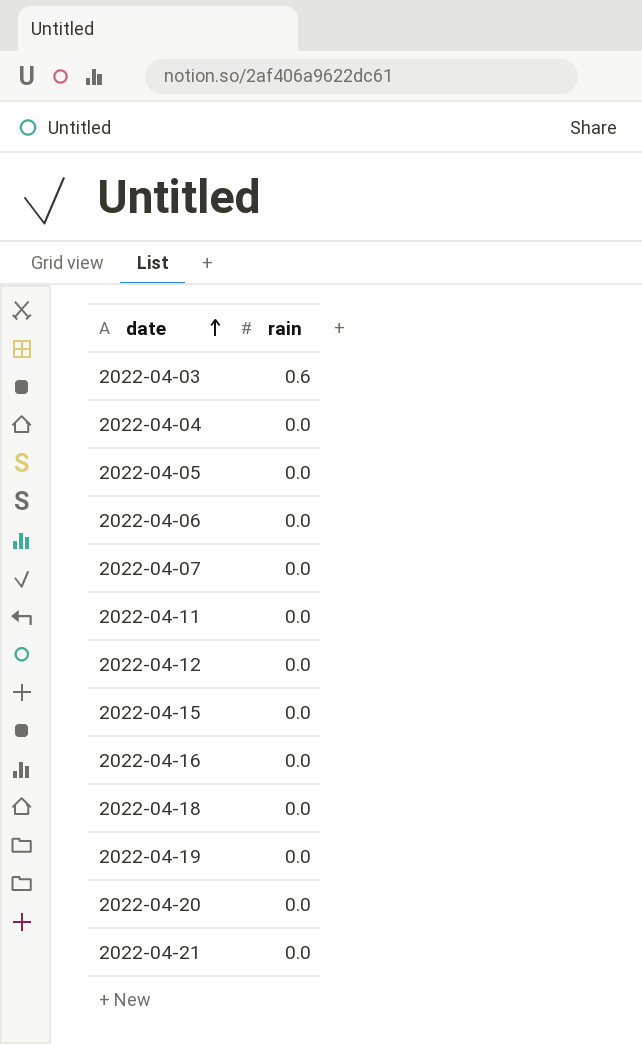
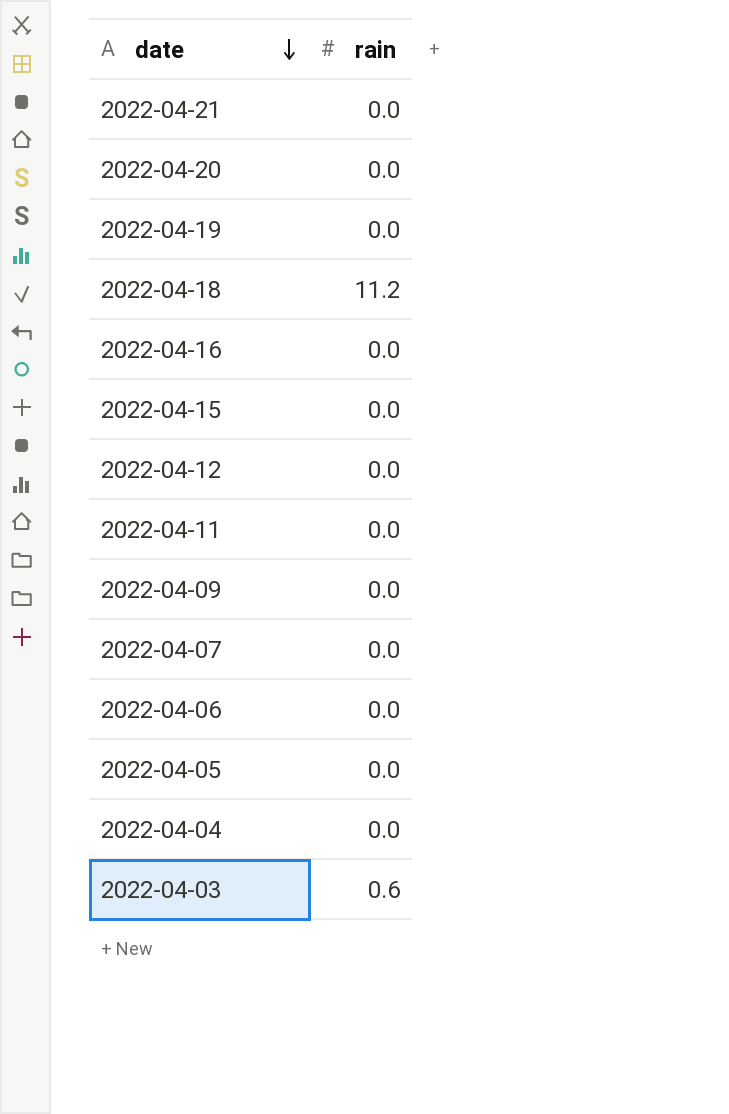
row order: date ascending -> date descending
2022-04-18 | rain: 0.0 -> 11.2
row 2022-04-09: none -> 0.0

